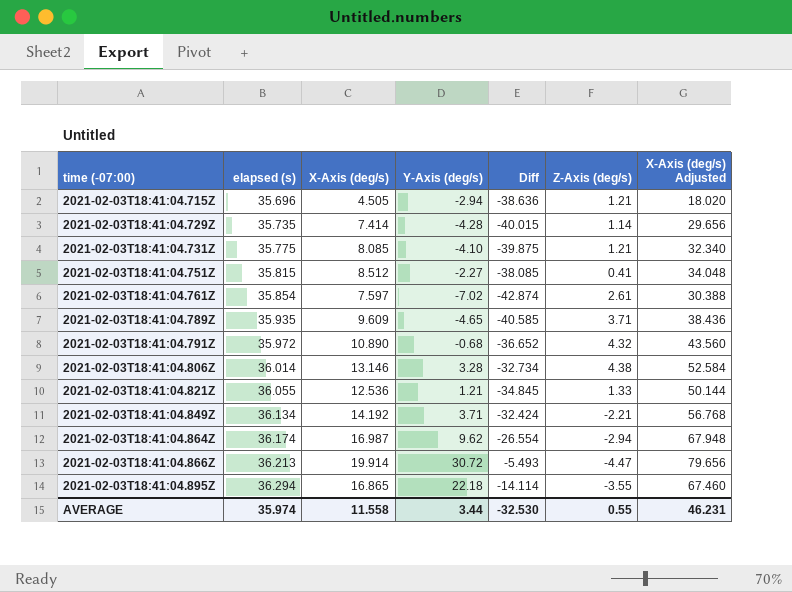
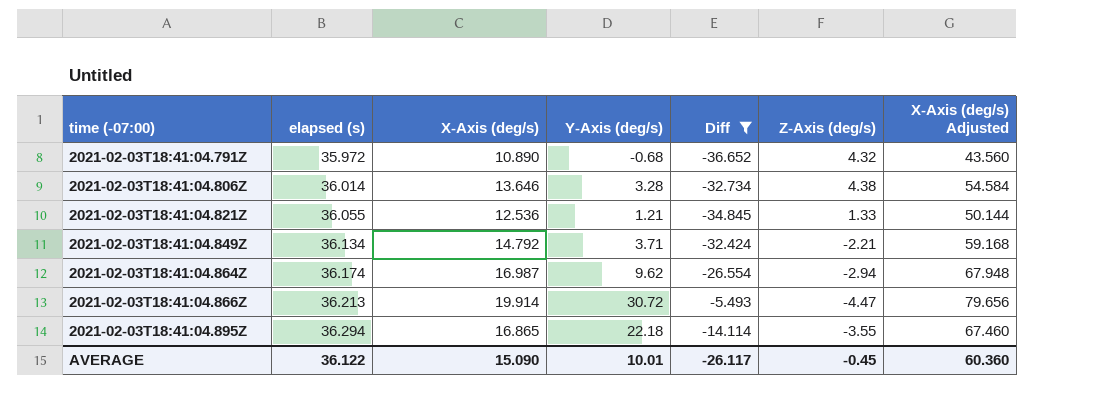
filter: none -> Diff >= -36.652
2021-02-03T18:41:04.806Z | X-Axis (deg/s): 13.146 -> 13.646
2021-02-03T18:41:04.806Z | X-Axis (deg/s) Adjusted: 52.584 -> 54.584
2021-02-03T18:41:04.849Z | X-Axis (deg/s): 14.192 -> 14.792
2021-02-03T18:41:04.849Z | X-Axis (deg/s) Adjusted: 56.768 -> 59.168
AVERAGE | elapsed (s): 35.974 -> 36.122
AVERAGE | X-Axis (deg/s): 11.558 -> 15.090
AVERAGE | Y-Axis (deg/s): 3.44 -> 10.01
AVERAGE | Diff: -32.530 -> -26.117
AVERAGE | Z-Axis (deg/s): 0.55 -> -0.45
AVERAGE | X-Axis (deg/s) Adjusted: 46.231 -> 60.360

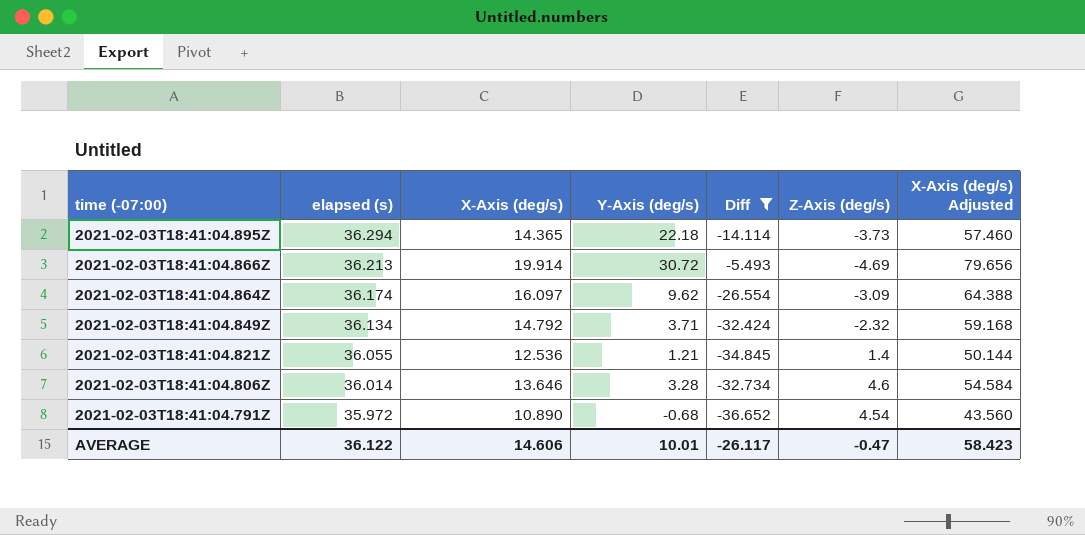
row order: time (-07:00) ascending -> time (-07:00) descending
2021-02-03T18:41:04.895Z | X-Axis (deg/s): 16.865 -> 14.365
2021-02-03T18:41:04.895Z | Z-Axis (deg/s): -3.55 -> -3.73
2021-02-03T18:41:04.895Z | X-Axis (deg/s) Adjusted: 67.460 -> 57.460
2021-02-03T18:41:04.866Z | Z-Axis (deg/s): -4.47 -> -4.69
2021-02-03T18:41:04.864Z | X-Axis (deg/s): 16.987 -> 16.097
2021-02-03T18:41:04.864Z | Z-Axis (deg/s): -2.94 -> -3.09
2021-02-03T18:41:04.864Z | X-Axis (deg/s) Adjusted: 67.948 -> 64.388
2021-02-03T18:41:04.849Z | Z-Axis (deg/s): -2.21 -> -2.32
2021-02-03T18:41:04.821Z | Z-Axis (deg/s): 1.33 -> 1.4
2021-02-03T18:41:04.806Z | Z-Axis (deg/s): 4.38 -> 4.6
2021-02-03T18:41:04.791Z | Z-Axis (deg/s): 4.32 -> 4.54
AVERAGE | X-Axis (deg/s): 15.090 -> 14.606
AVERAGE | Z-Axis (deg/s): -0.45 -> -0.47
AVERAGE | X-Axis (deg/s) Adjusted: 60.360 -> 58.423

